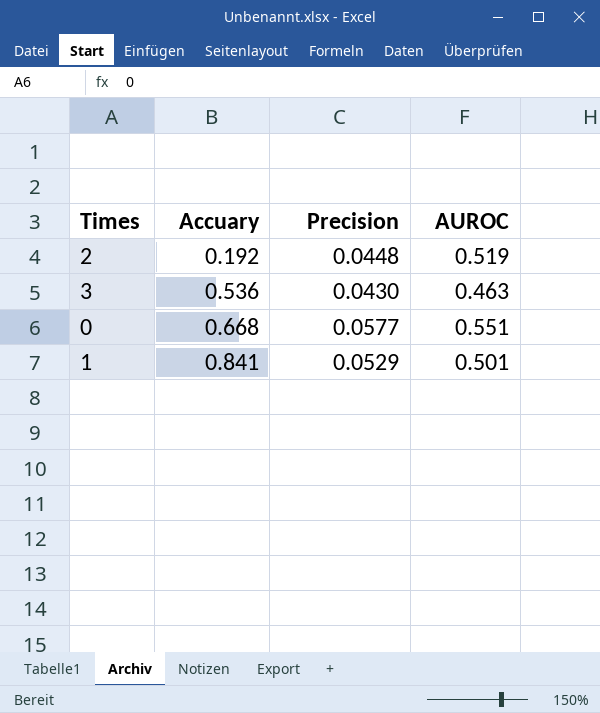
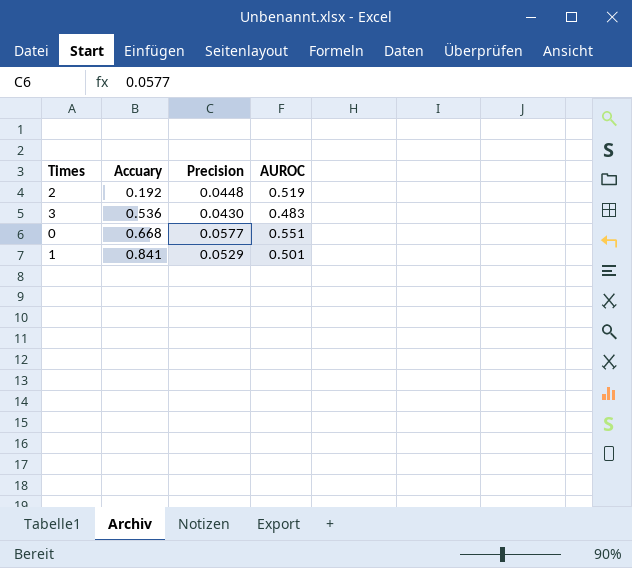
3 | AUROC: 0.463 -> 0.483

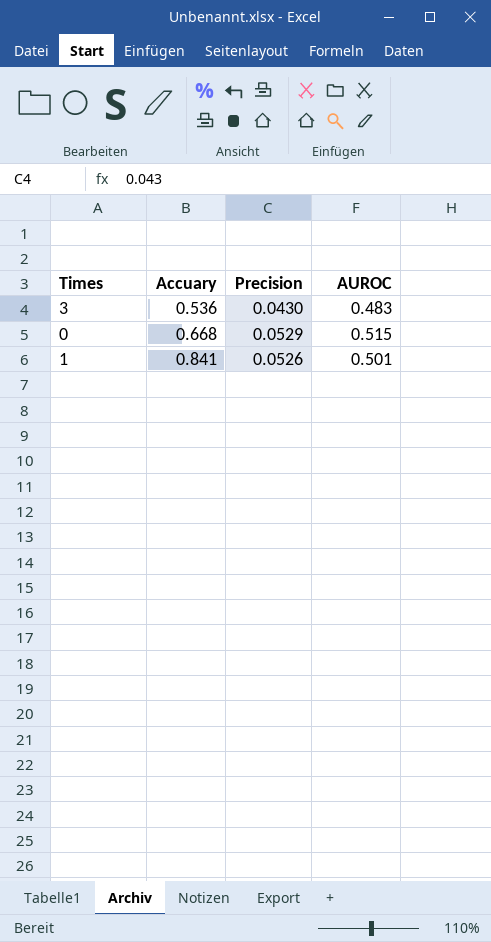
row 2: 0.192 | 0.0448 | 0.519 -> none
0 | Precision: 0.0577 -> 0.0529
0 | AUROC: 0.551 -> 0.515
1 | Precision: 0.0529 -> 0.0526

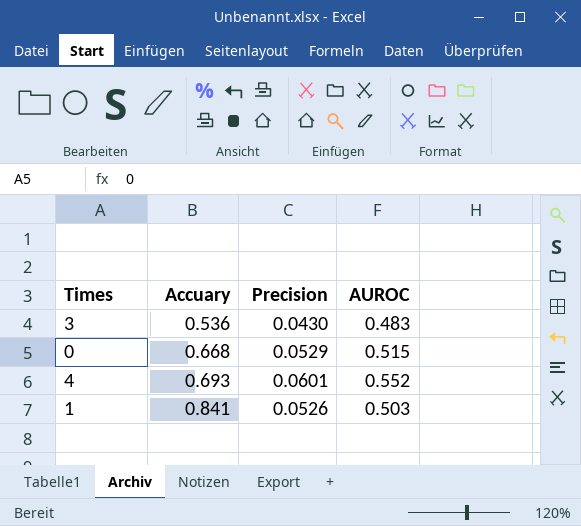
row 4: none -> 0.693 | 0.0601 | 0.552
1 | AUROC: 0.501 -> 0.503

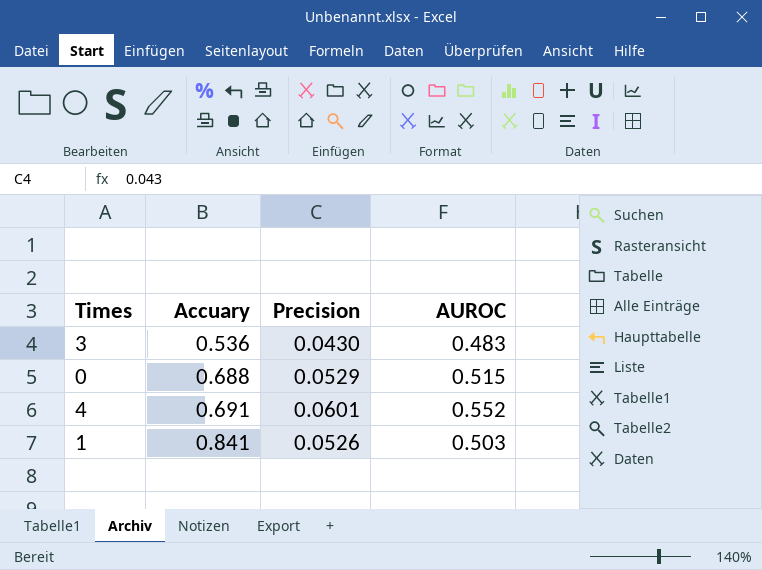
0 | Accuary: 0.668 -> 0.688
4 | Accuary: 0.693 -> 0.691

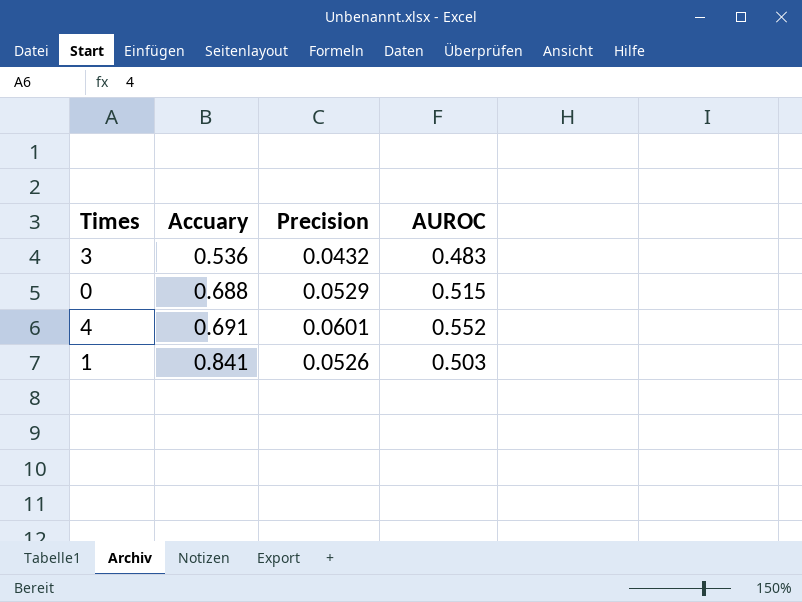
3 | Precision: 0.0430 -> 0.0432

